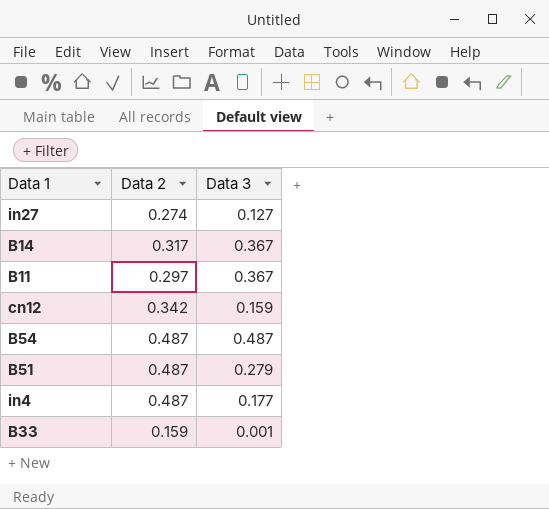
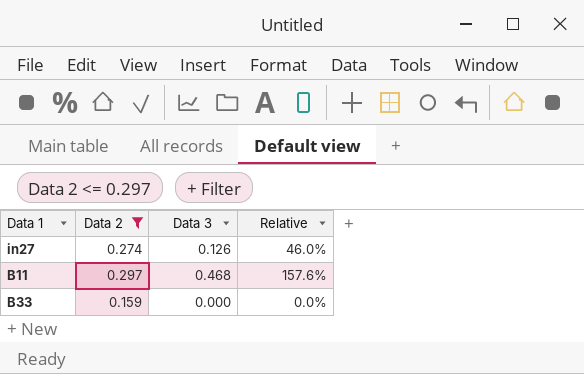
filter: none -> Data 2 <= 0.297
column Relative | formula: none -> [Data 3] / [Data 2]
in27 | Data 3: 0.127 -> 0.126
B11 | Data 3: 0.367 -> 0.468
B33 | Data 3: 0.001 -> 0.000

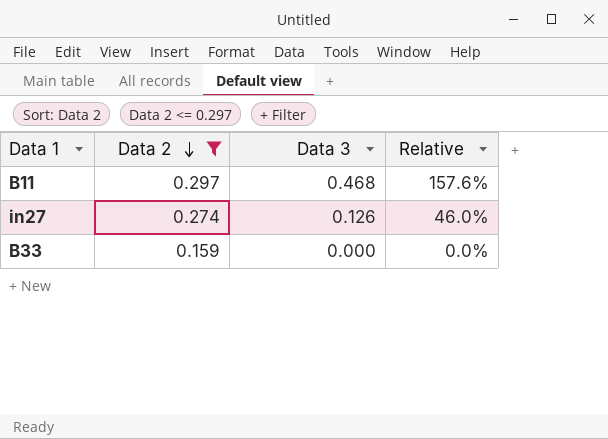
row order: none -> Data 2 descending

